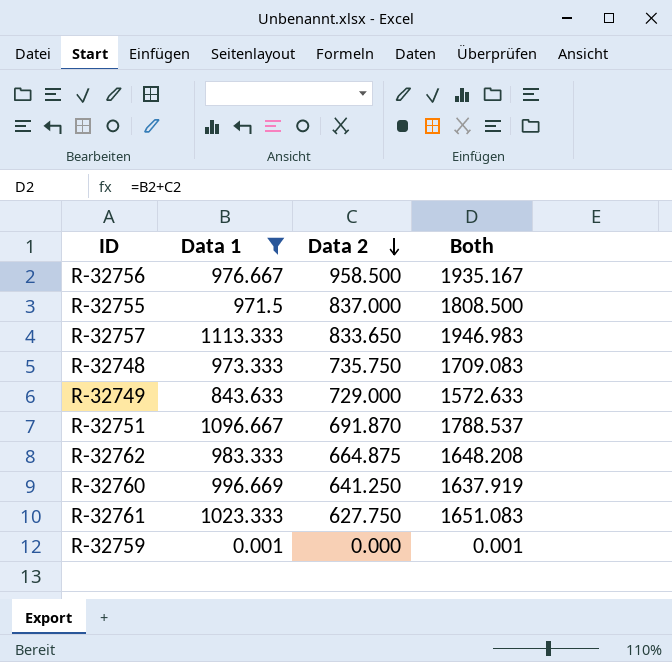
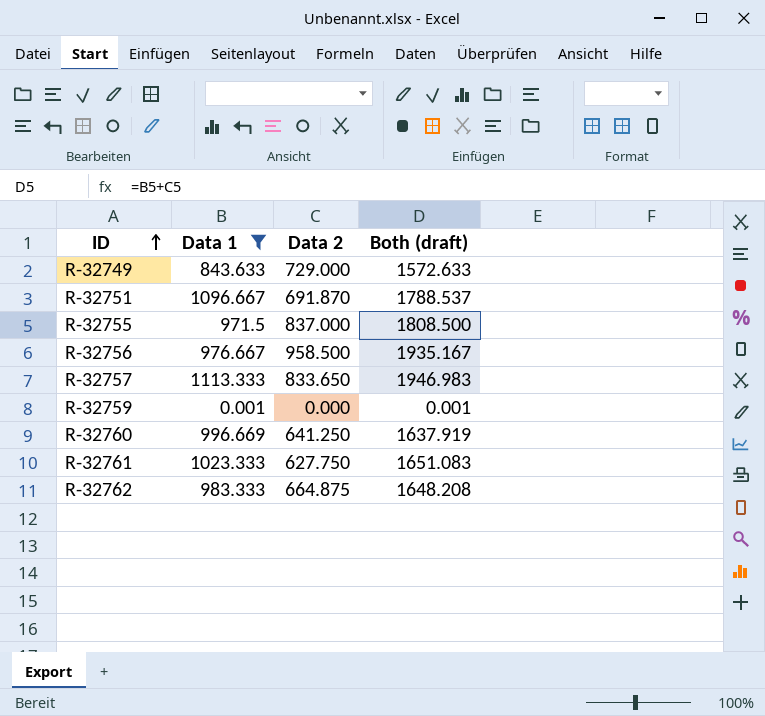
row order: Data 2 descending -> ID ascending
column name: Both -> Both (draft)
row R-32748: 973.333 | 735.750 | 1709.083 -> none

